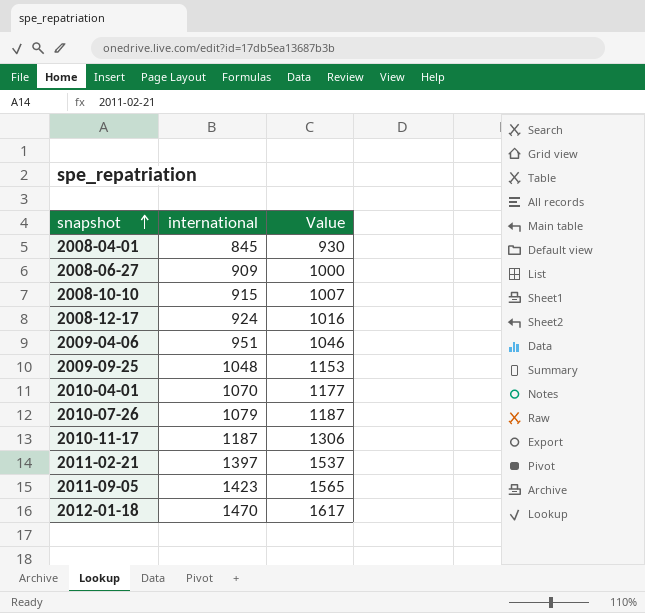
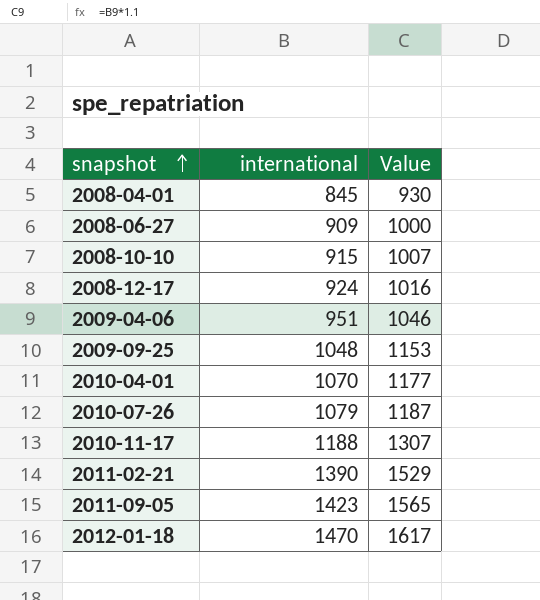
2010-11-17 | international: 1187 -> 1188
2010-11-17 | Value: 1306 -> 1307
2011-02-21 | international: 1397 -> 1390
2011-02-21 | Value: 1537 -> 1529

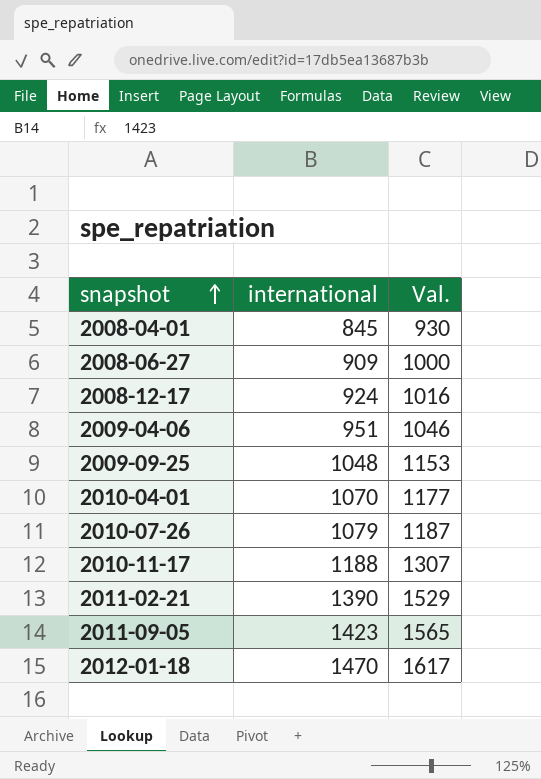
column name: Value -> Val.
row 2008-10-10: 915 | 1007 -> none

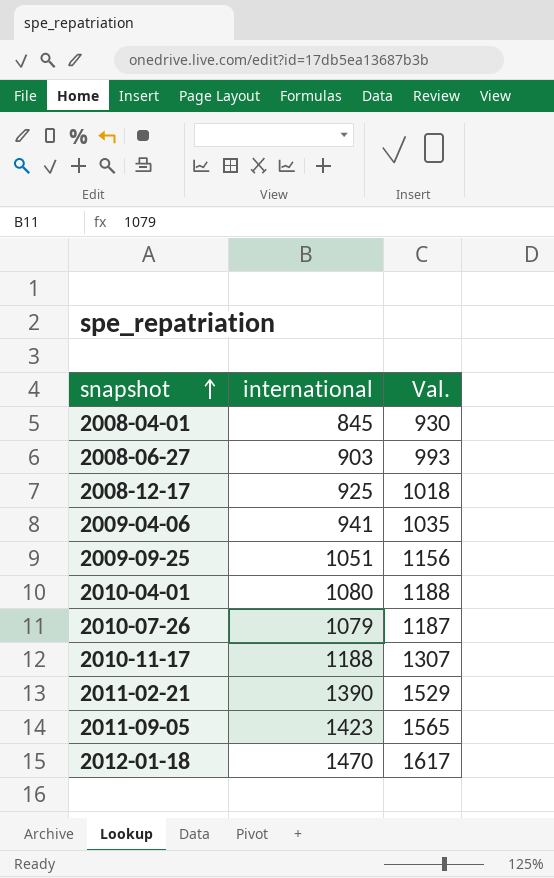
2008-06-27 | international: 909 -> 903
2008-06-27 | Val.: 1000 -> 993
2008-12-17 | international: 924 -> 925
2008-12-17 | Val.: 1016 -> 1018
2009-04-06 | international: 951 -> 941
2009-04-06 | Val.: 1046 -> 1035
2009-09-25 | international: 1048 -> 1051
2009-09-25 | Val.: 1153 -> 1156
2010-04-01 | international: 1070 -> 1080
2010-04-01 | Val.: 1177 -> 1188

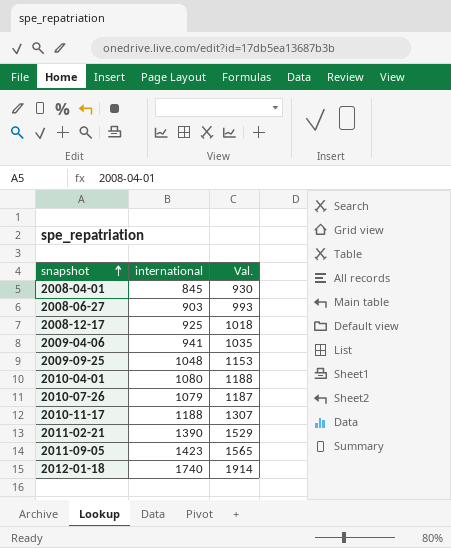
2009-09-25 | international: 1051 -> 1048
2009-09-25 | Val.: 1156 -> 1153
2012-01-18 | international: 1470 -> 1740
2012-01-18 | Val.: 1617 -> 1914

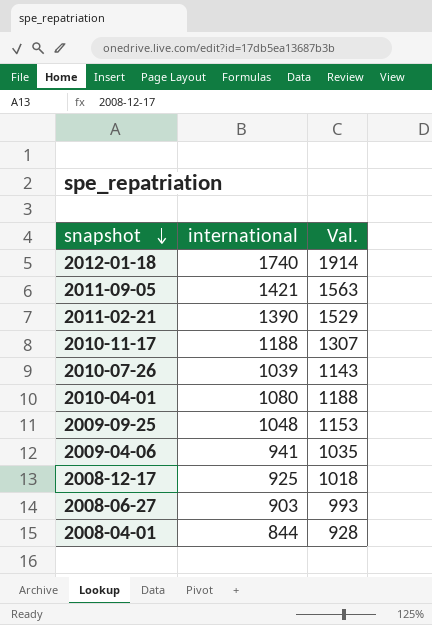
row order: snapshot ascending -> snapshot descending
2011-09-05 | international: 1423 -> 1421
2011-09-05 | Val.: 1565 -> 1563
2010-07-26 | international: 1079 -> 1039
2010-07-26 | Val.: 1187 -> 1143
2008-04-01 | international: 845 -> 844
2008-04-01 | Val.: 930 -> 928

